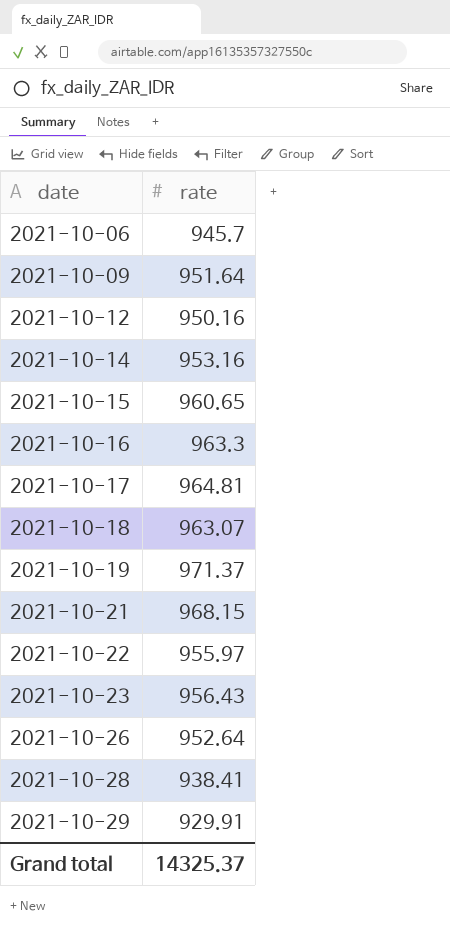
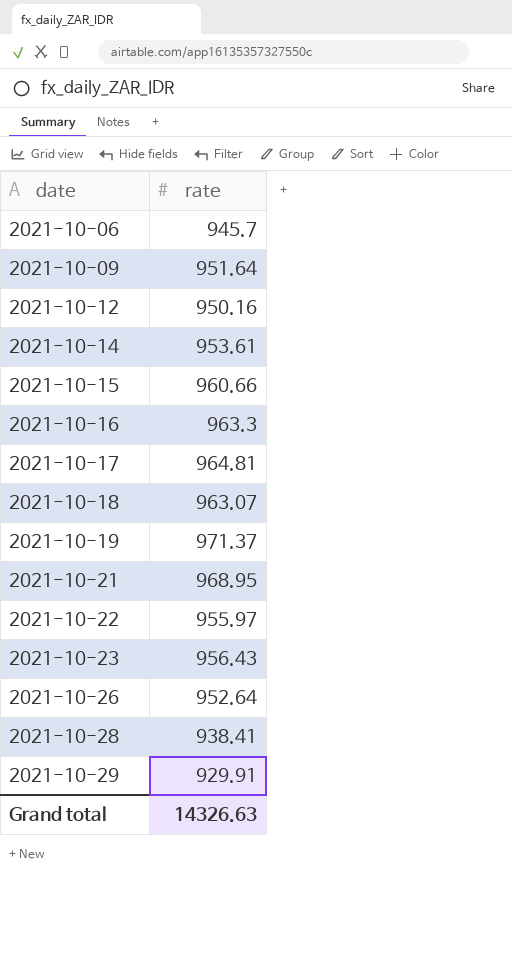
2021-10-14 | rate: 953.16 -> 953.61
2021-10-15 | rate: 960.65 -> 960.66
2021-10-21 | rate: 968.15 -> 968.95
Grand total | rate: 14325.37 -> 14326.63

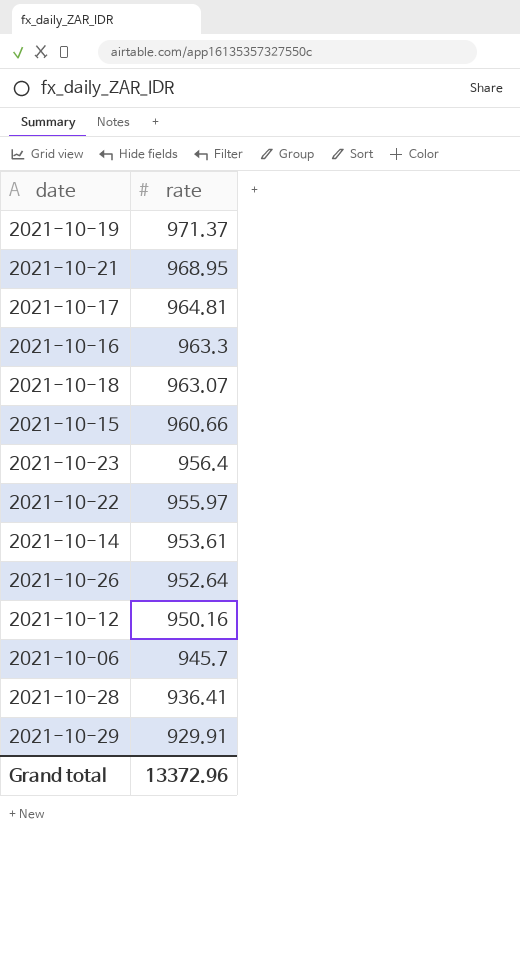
row order: date ascending -> rate descending
row 2021-10-09: 951.64 -> none
2021-10-23 | rate: 956.43 -> 956.4
2021-10-28 | rate: 938.41 -> 936.41
Grand total | rate: 14326.63 -> 13372.96

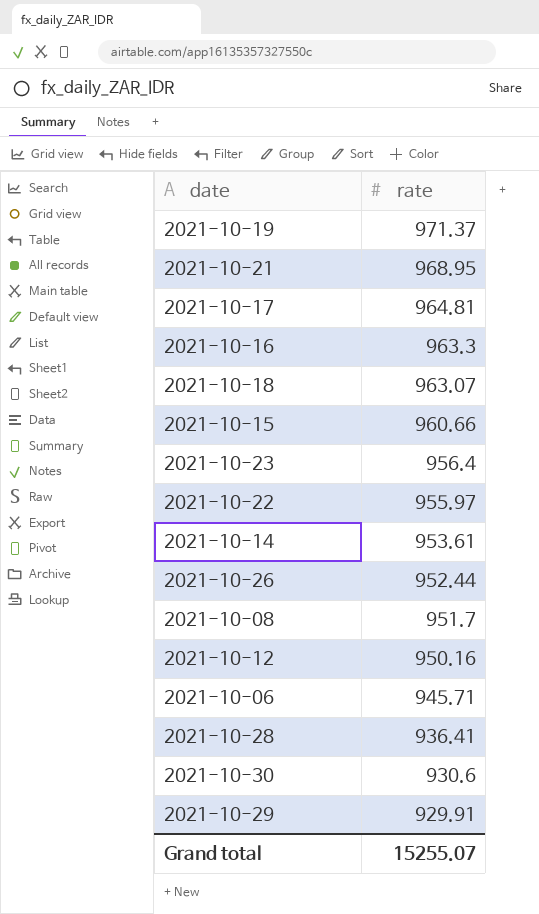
2021-10-26 | rate: 952.64 -> 952.44
row 2021-10-08: none -> 951.7
2021-10-06 | rate: 945.7 -> 945.71
row 2021-10-30: none -> 930.6
Grand total | rate: 13372.96 -> 15255.07

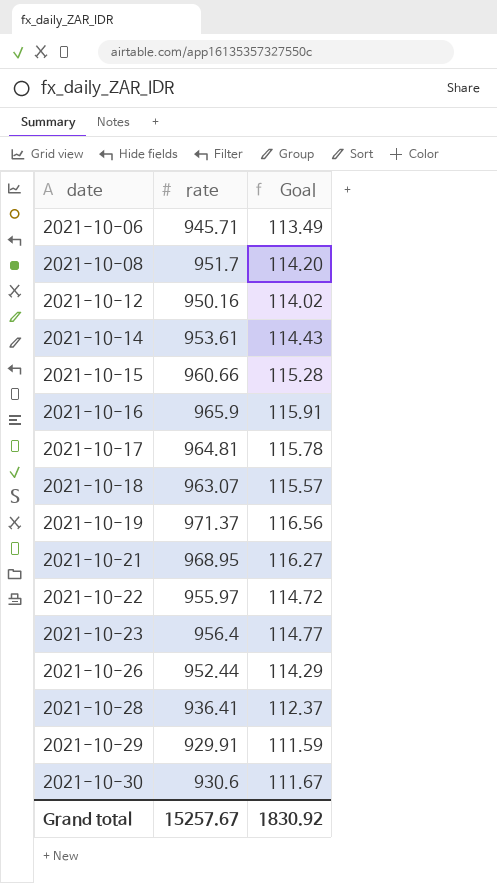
row order: rate descending -> date ascending
column Goal | formula: none -> [rate] * 0.12
2021-10-16 | rate: 963.3 -> 965.9
Grand total | rate: 15255.07 -> 15257.67

